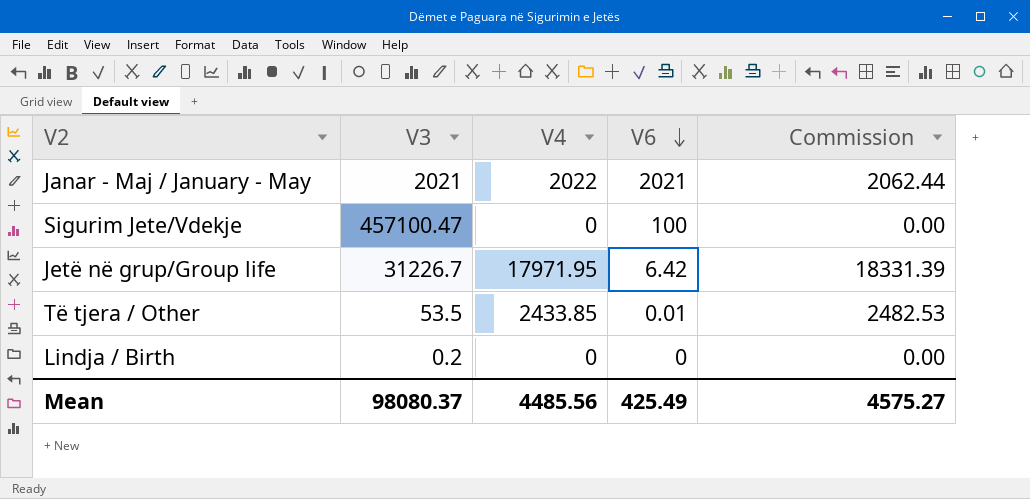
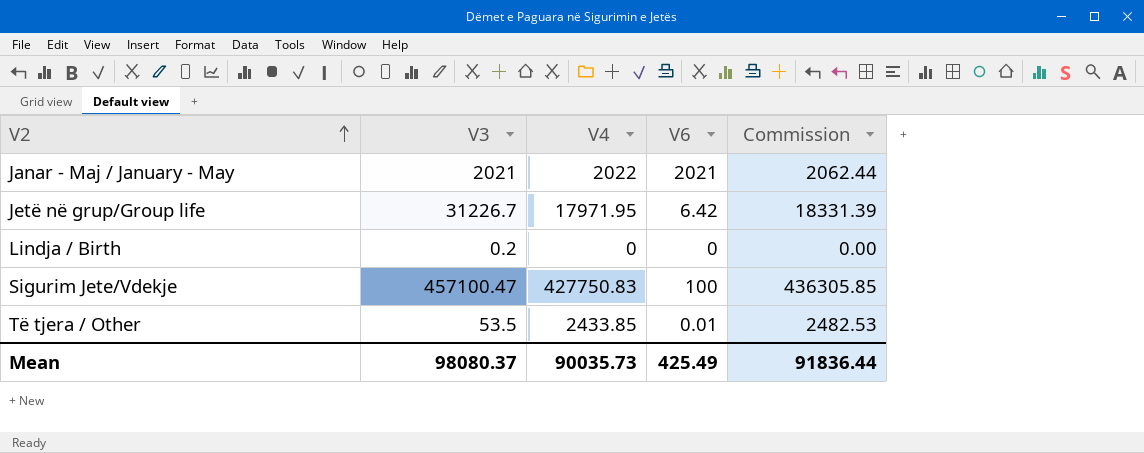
row order: V6 descending -> V2 ascending
Sigurim Jete/Vdekje | V4: 0 -> 427750.83
Sigurim Jete/Vdekje | Commission: 0.00 -> 436305.85
Mean | V4: 4485.56 -> 90035.73
Mean | Commission: 4575.27 -> 91836.44

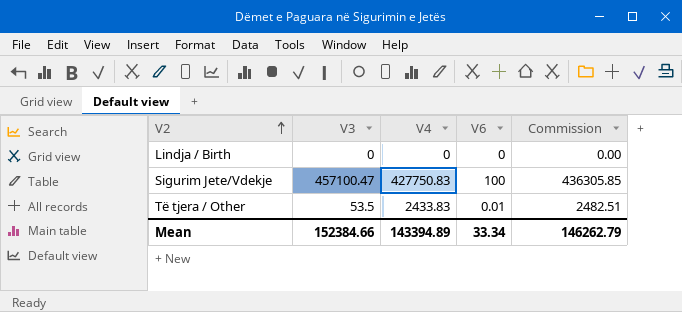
row Janar - Maj / January - May: 2021 | 2022 | 2021 | 2062.44 -> none
row Jetë në grup/Group life: 31226.7 | 17971.95 | 6.42 | 18331.39 -> none
Lindja / Birth | V3: 0.2 -> 0
Të tjera / Other | V4: 2433.85 -> 2433.83
Të tjera / Other | Commission: 2482.53 -> 2482.51
Mean | V3: 98080.37 -> 152384.66
Mean | V4: 90035.73 -> 143394.89
Mean | V6: 425.49 -> 33.34
Mean | Commission: 91836.44 -> 146262.79

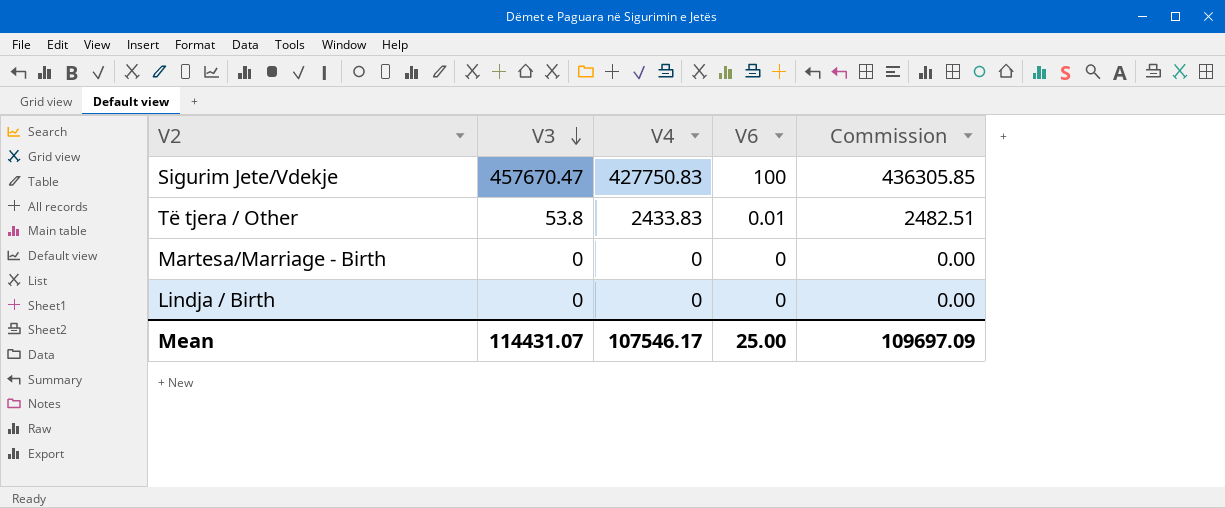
row order: V2 ascending -> V3 descending
Sigurim Jete/Vdekje | V3: 457100.47 -> 457670.47
Të tjera / Other | V3: 53.5 -> 53.8
row Martesa/Marriage - Birth: none -> 0 | 0 | 0 | 0.00
Mean | V3: 152384.66 -> 114431.07
Mean | V4: 143394.89 -> 107546.17
Mean | V6: 33.34 -> 25.00
Mean | Commission: 146262.79 -> 109697.09

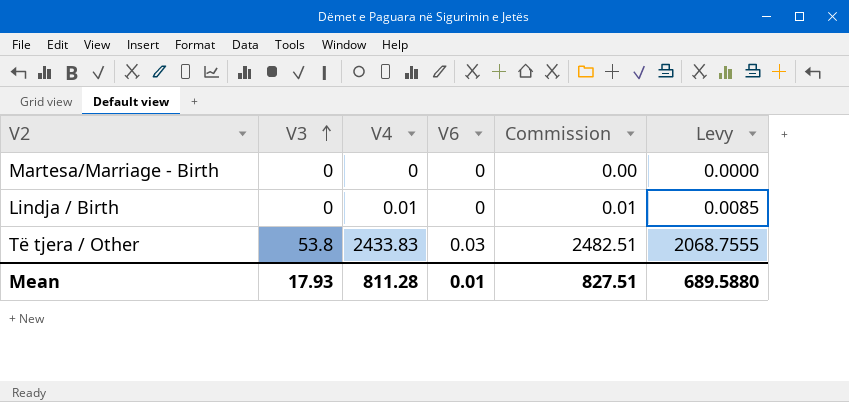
row order: V3 descending -> V3 ascending
column Levy | formula: none -> [V4] * 0.85
row Sigurim Jete/Vdekje: 457670.47 | 427750.83 | 100 | 436305.85 -> none
Lindja / Birth | V4: 0 -> 0.01
Lindja / Birth | Commission: 0.00 -> 0.01
Të tjera / Other | V6: 0.01 -> 0.03
Mean | V3: 114431.07 -> 17.93
Mean | V4: 107546.17 -> 811.28
Mean | V6: 25.00 -> 0.01
Mean | Commission: 109697.09 -> 827.51

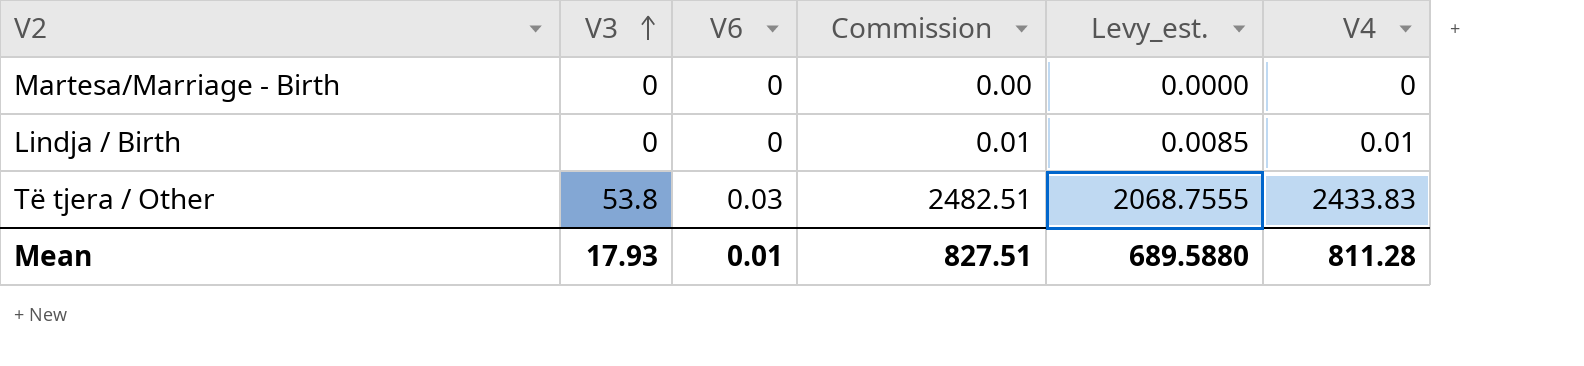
column name: Levy -> Levy_est.
column V4 | position: 3 -> 6

